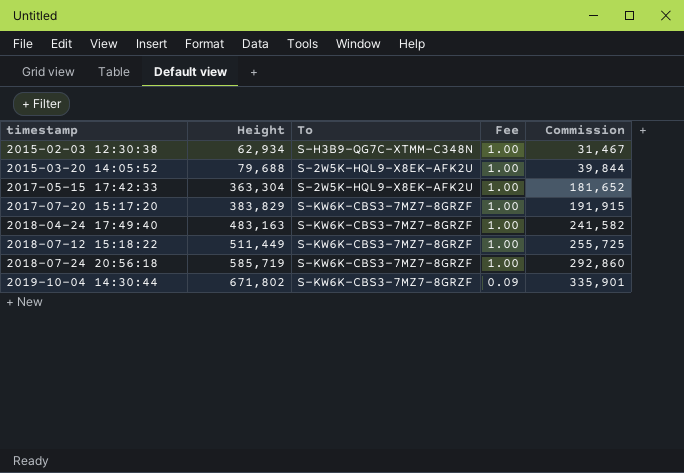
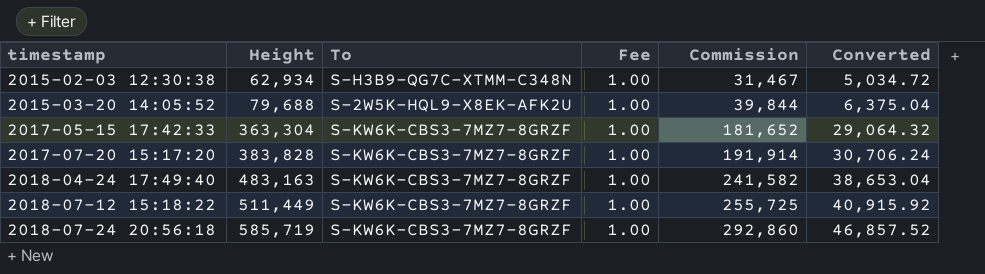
column Converted | formula: none -> [Height] * 0.08
row 2019-10-04 14:30:44: 671,802 | S-KW6K-CBS3-7MZ7-8GRZF | 0.09 | 335,901 -> none
2017-05-15 17:42:33 | To: S-2W5K-HQL9-X8EK-AFK2U -> S-KW6K-CBS3-7MZ7-8GRZF
2017-07-20 15:17:20 | Height: 383,829 -> 383,828
2017-07-20 15:17:20 | Commission: 191,915 -> 191,914

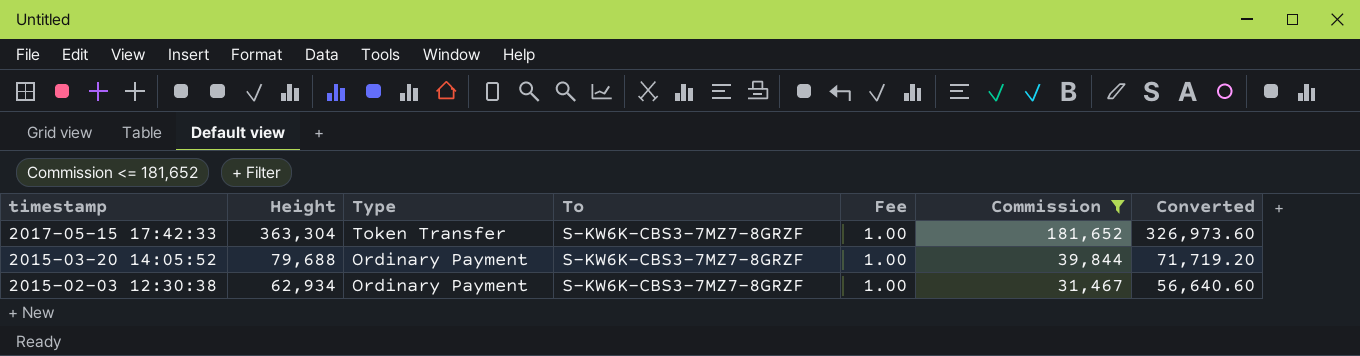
filter: none -> Commission <= 181,652
row order: timestamp ascending -> timestamp descending
column Type | position: none -> 3
column Converted | formula: [Height] * 0.08 -> [Height] * 0.9
2015-03-20 14:05:52 | To: S-2W5K-HQL9-X8EK-AFK2U -> S-KW6K-CBS3-7MZ7-8GRZF
2015-02-03 12:30:38 | To: S-H3B9-QG7C-XTMM-C348N -> S-KW6K-CBS3-7MZ7-8GRZF

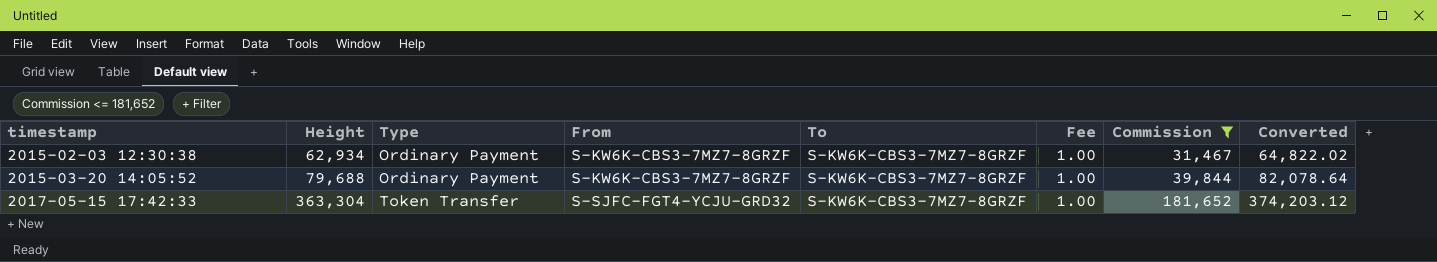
row order: timestamp descending -> timestamp ascending
column From | position: none -> 4
column Converted | formula: [Height] * 0.9 -> [Height] * 1.03

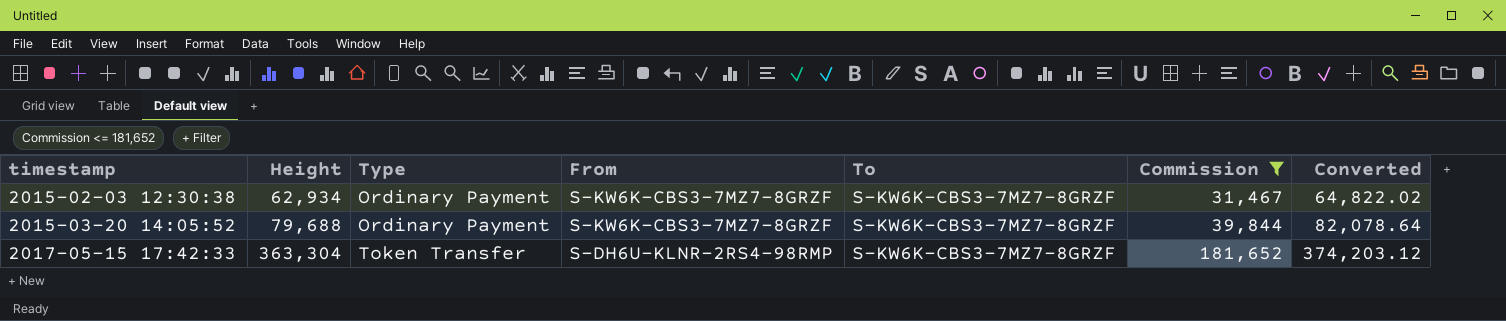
column Fee | position: 6 -> none
2017-05-15 17:42:33 | From: S-SJFC-FGT4-YCJU-GRD32 -> S-DH6U-KLNR-2RS4-98RMP

